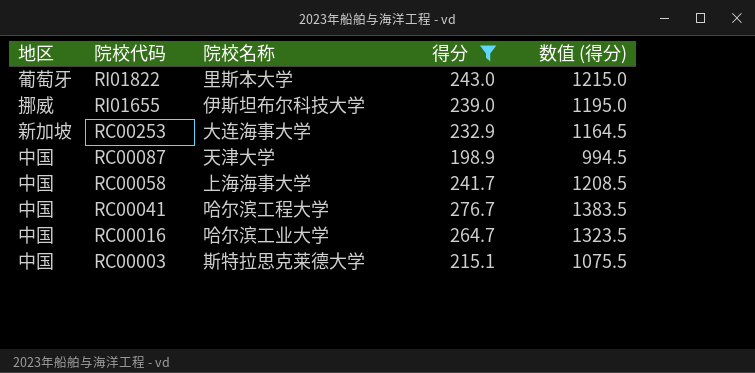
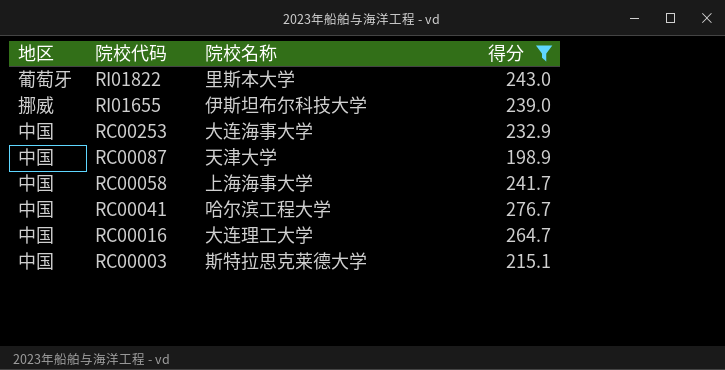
column 数值 (得分) | formula: [得分] * 5 -> none
RC00253 | 地区: 新加坡 -> 中国
RC00016 | 院校名称: 哈尔滨工业大学 -> 大连理工大学

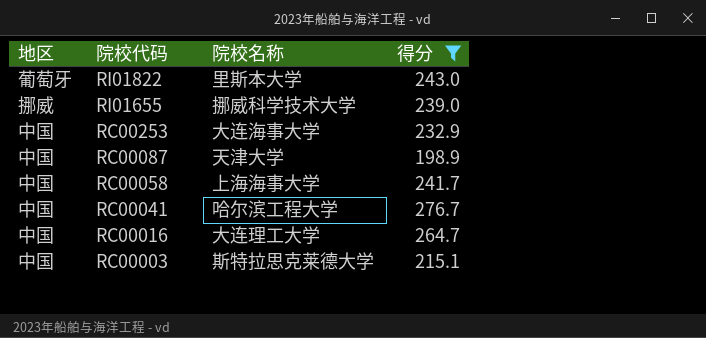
RI01655 | 院校名称: 伊斯坦布尔科技大学 -> 挪威科学技术大学

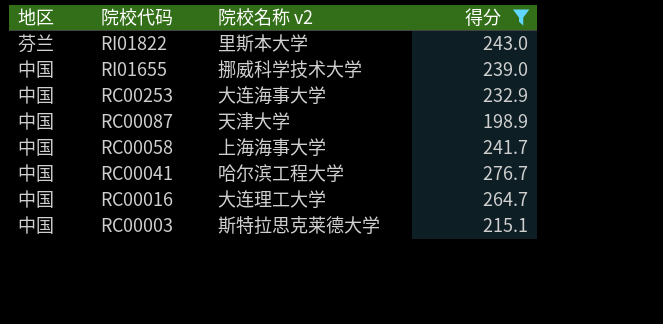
column name: 院校名称 -> 院校名称 v2
RI01822 | 地区: 葡萄牙 -> 芬兰
RI01655 | 地区: 挪威 -> 中国

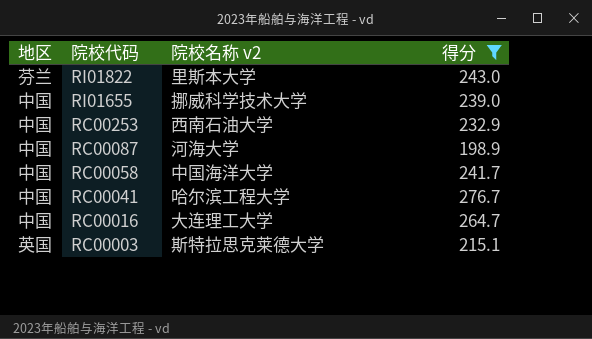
RC00253 | 院校名称 v2: 大连海事大学 -> 西南石油大学
RC00087 | 院校名称 v2: 天津大学 -> 河海大学
RC00058 | 院校名称 v2: 上海海事大学 -> 中国海洋大学
RC00003 | 地区: 中国 -> 英国

